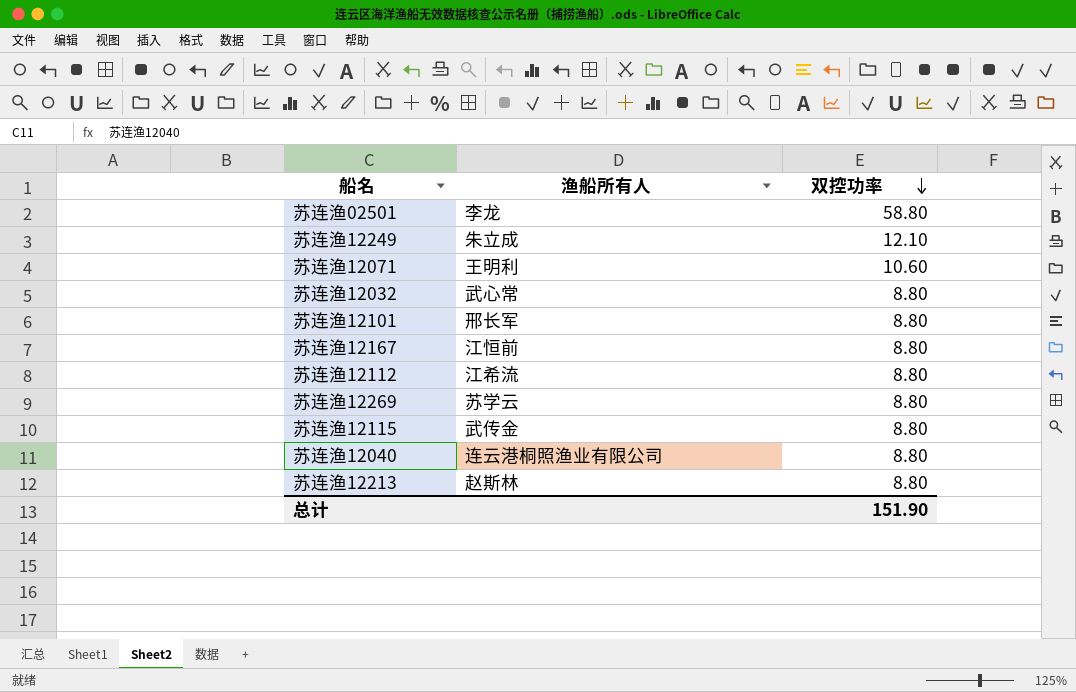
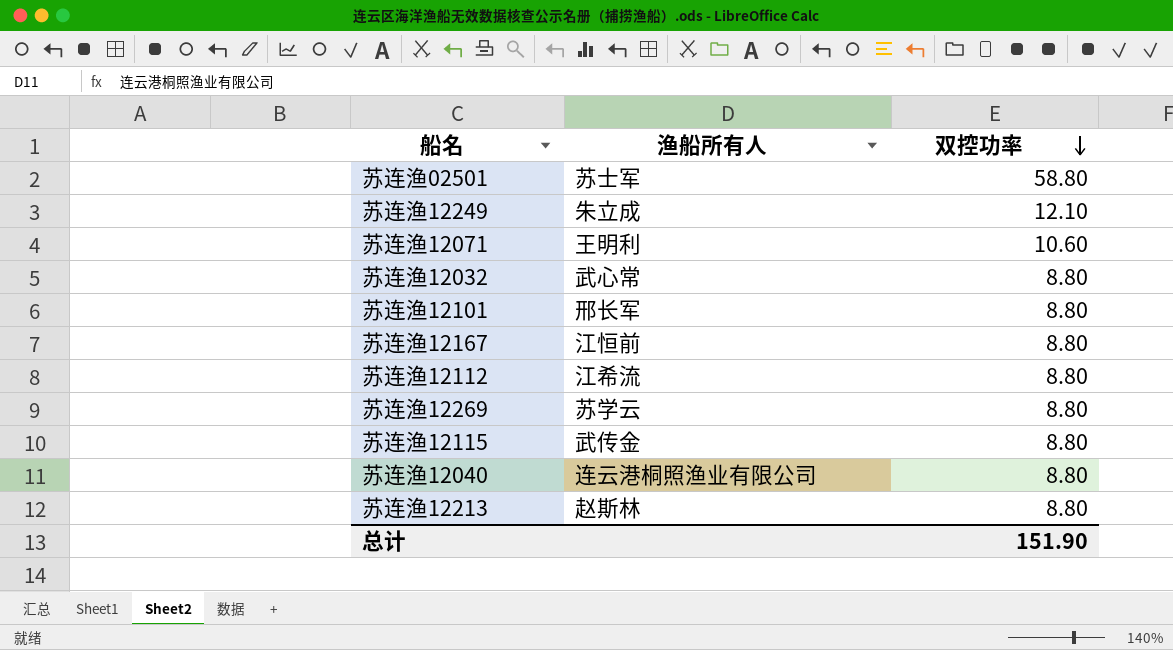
苏连渔02501 | 渔船所有人: 李龙 -> 苏士军

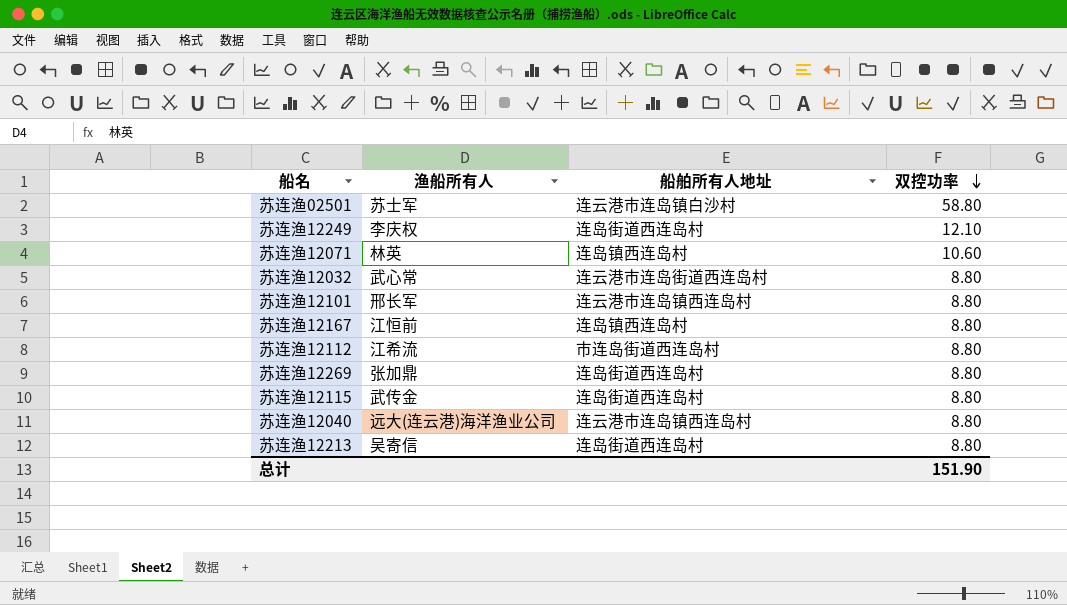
column 船舶所有人地址 | position: none -> 3
苏连渔12249 | 渔船所有人: 朱立成 -> 李庆权
苏连渔12071 | 渔船所有人: 王明利 -> 林英
苏连渔12269 | 渔船所有人: 苏学云 -> 张加鼎
苏连渔12040 | 渔船所有人: 连云港桐照渔业有限公司 -> 远大(连云港)海洋渔业公司
苏连渔12213 | 渔船所有人: 赵斯林 -> 吴寄信

